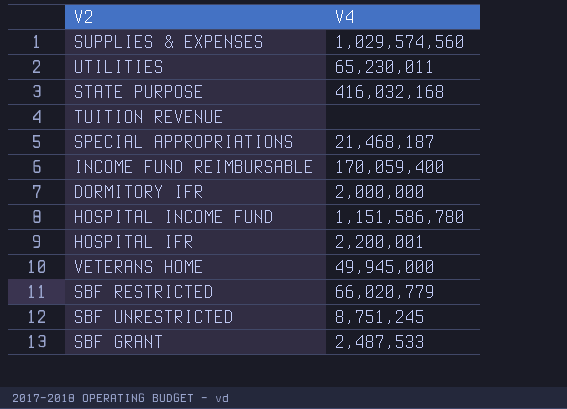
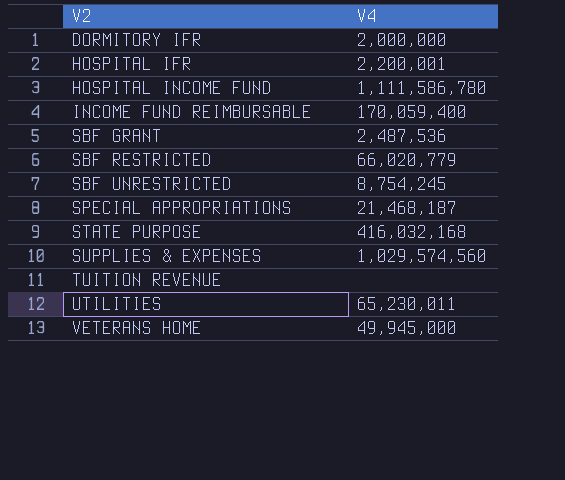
row order: none -> V2 ascending
HOSPITAL INCOME FUND | V4: 1,151,586,780 -> 1,111,586,780
SBF GRANT | V4: 2,487,533 -> 2,487,536
SBF UNRESTRICTED | V4: 8,751,245 -> 8,754,245

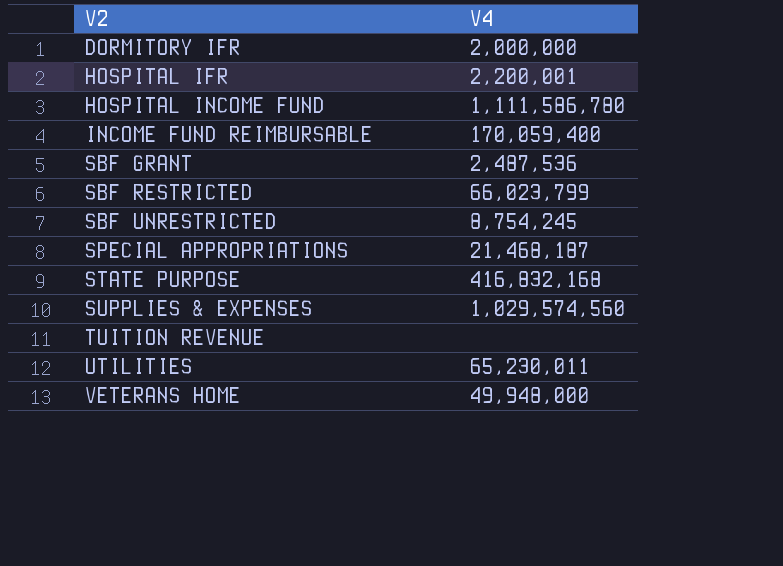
SBF RESTRICTED | V4: 66,020,779 -> 66,023,799
STATE PURPOSE | V4: 416,032,168 -> 416,832,168
VETERANS HOME | V4: 49,945,000 -> 49,948,000

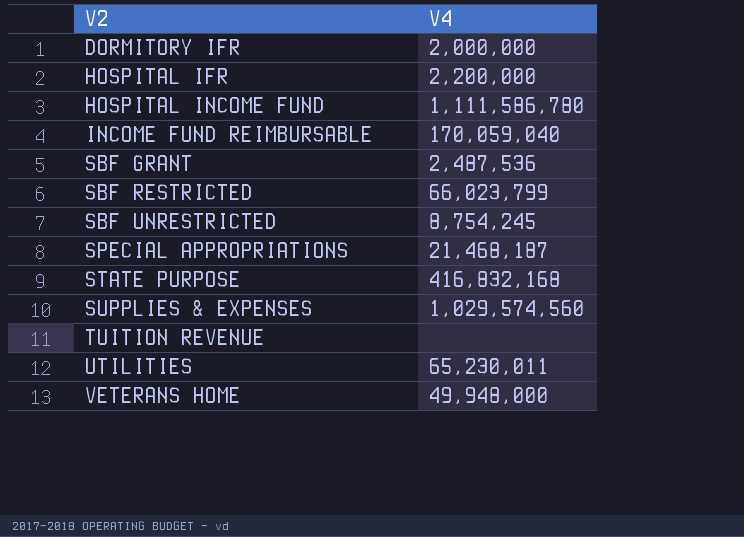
HOSPITAL IFR | V4: 2,200,001 -> 2,200,000
INCOME FUND REIMBURSABLE | V4: 170,059,400 -> 170,059,040

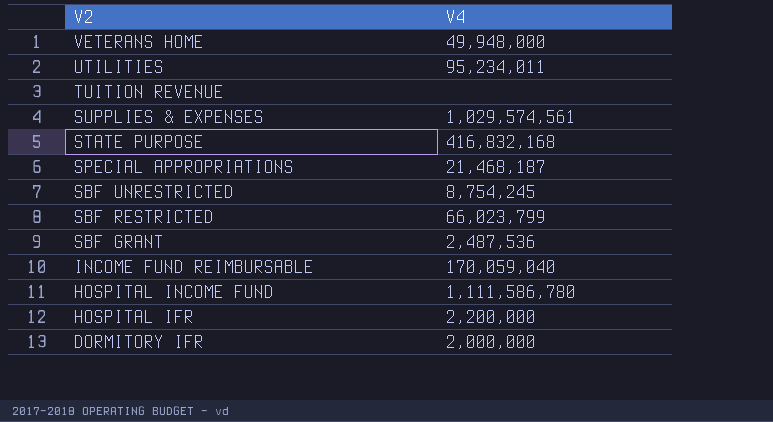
row order: V2 ascending -> V2 descending
UTILITIES | V4: 65,230,011 -> 95,234,011
SUPPLIES & EXPENSES | V4: 1,029,574,560 -> 1,029,574,561

